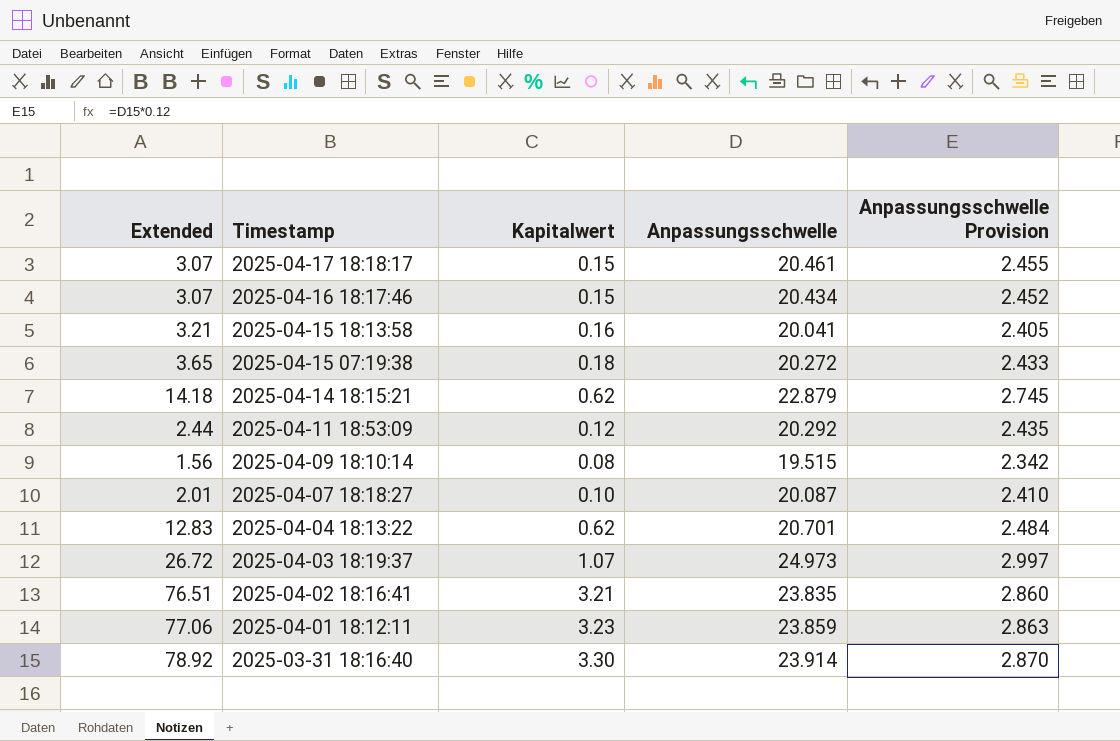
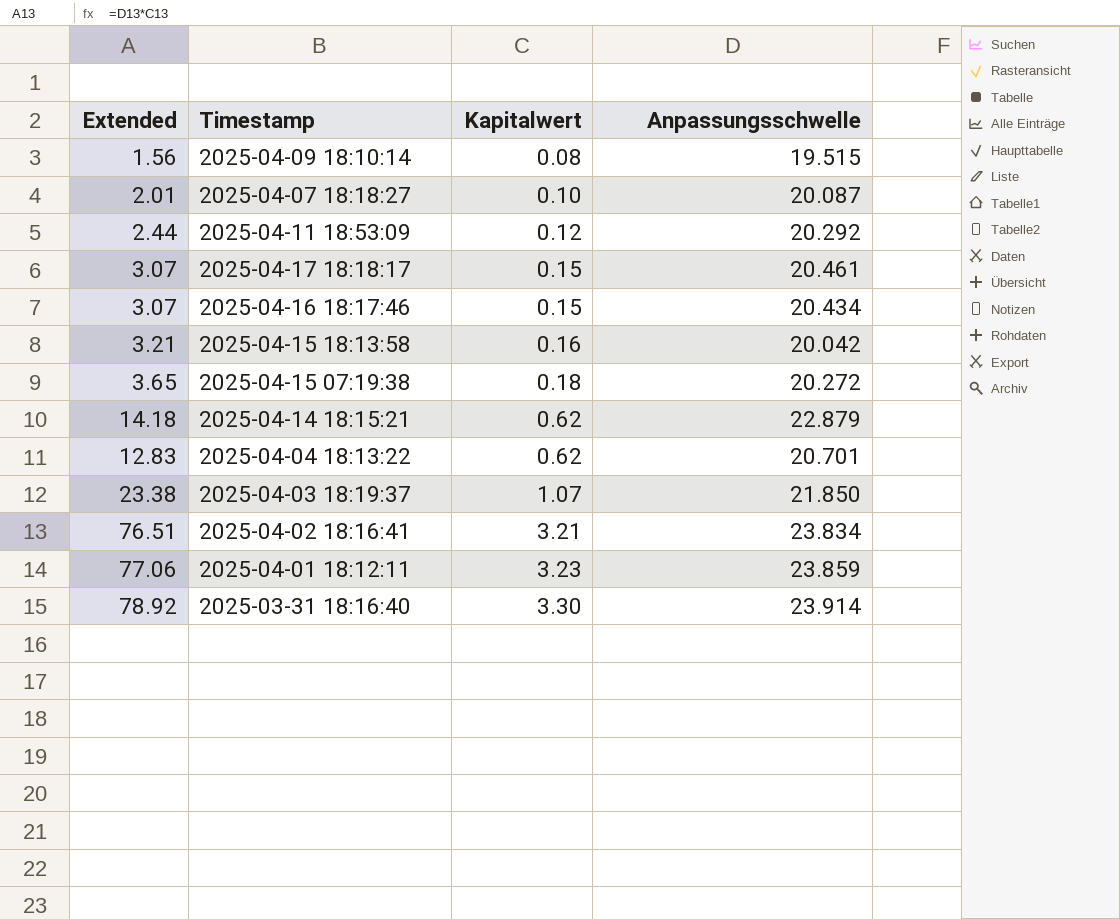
row order: Timestamp descending -> Kapitalwert ascending
column Anpassungsschwelle Provision | formula: [Anpassungsschwelle] * 0.12 -> none
2025-04-15 18:13:58 | Anpassungsschwelle: 20.041 -> 20.042
2025-04-03 18:19:37 | Extended: 26.72 -> 23.38
2025-04-03 18:19:37 | Anpassungsschwelle: 24.973 -> 21.850
2025-04-02 18:16:41 | Anpassungsschwelle: 23.835 -> 23.834

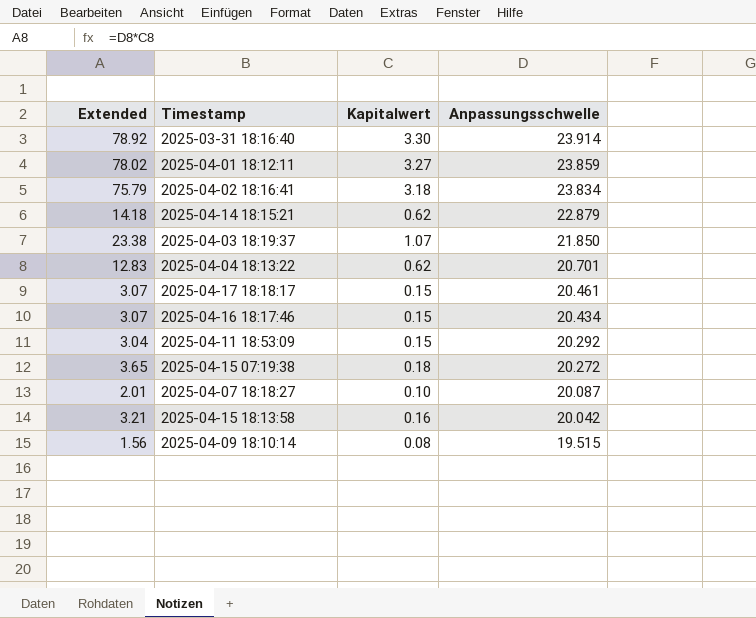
row order: Kapitalwert ascending -> Anpassungsschwelle descending
2025-04-01 18:12:11 | Extended: 77.06 -> 78.02
2025-04-01 18:12:11 | Kapitalwert: 3.23 -> 3.27
2025-04-02 18:16:41 | Extended: 76.51 -> 75.79
2025-04-02 18:16:41 | Kapitalwert: 3.21 -> 3.18
2025-04-11 18:53:09 | Extended: 2.44 -> 3.04
2025-04-11 18:53:09 | Kapitalwert: 0.12 -> 0.15

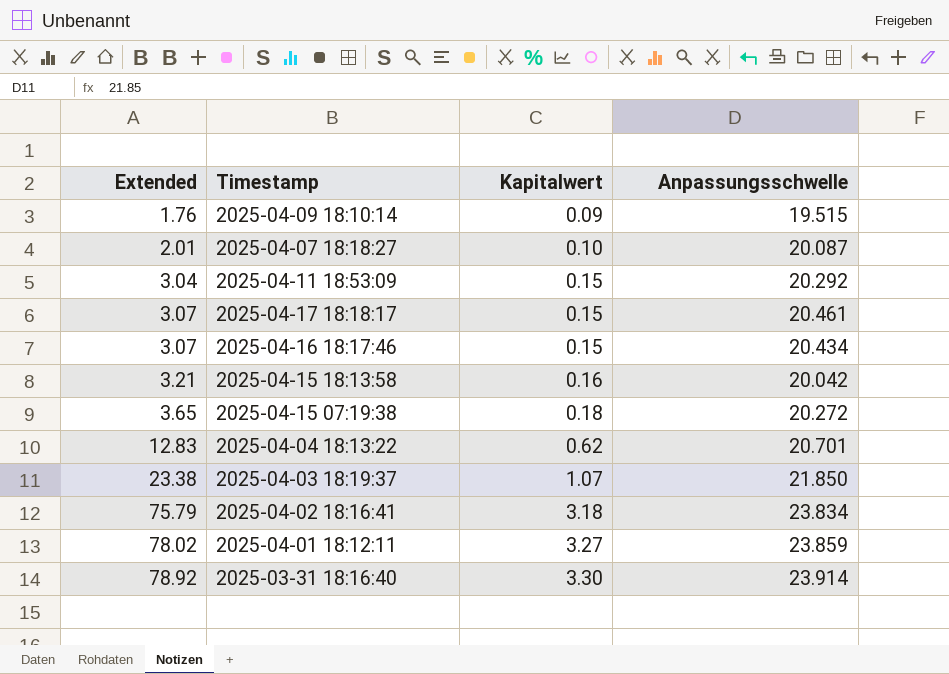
row order: Anpassungsschwelle descending -> Extended ascending
row 2025-04-14 18:15:21: 14.18 | 0.62 | 22.879 -> none
2025-04-09 18:10:14 | Extended: 1.56 -> 1.76
2025-04-09 18:10:14 | Kapitalwert: 0.08 -> 0.09

